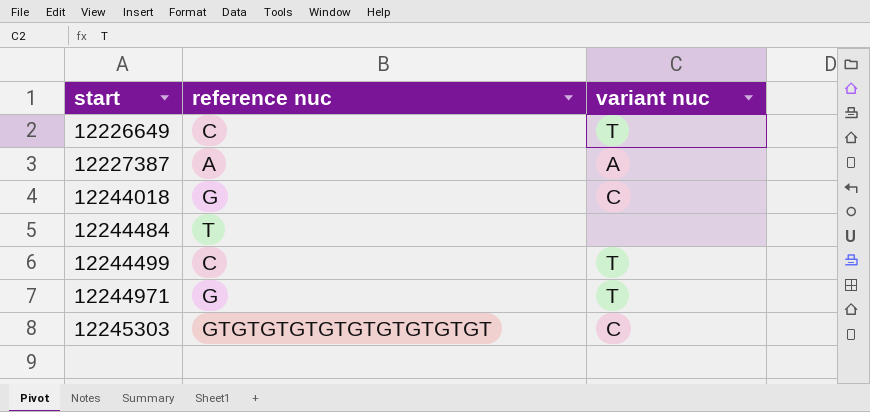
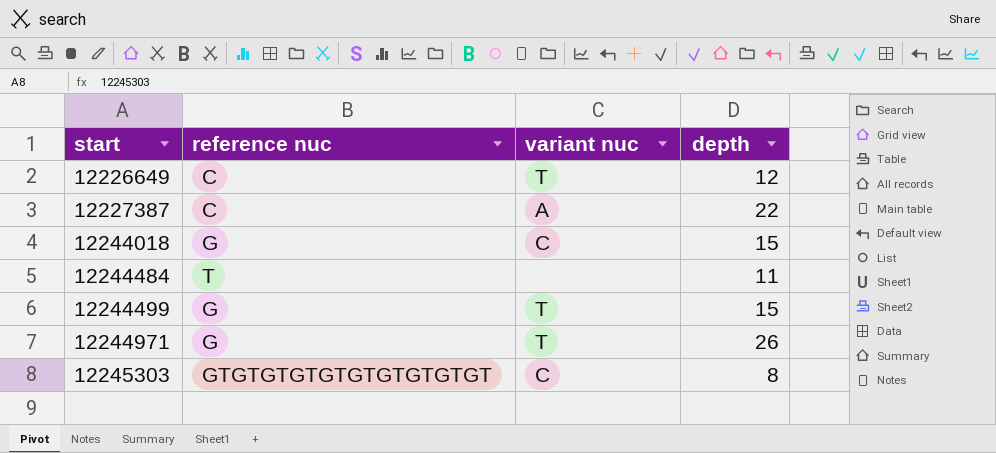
column depth | position: none -> 4
12227387 | reference nuc: A -> C
12244499 | reference nuc: C -> G

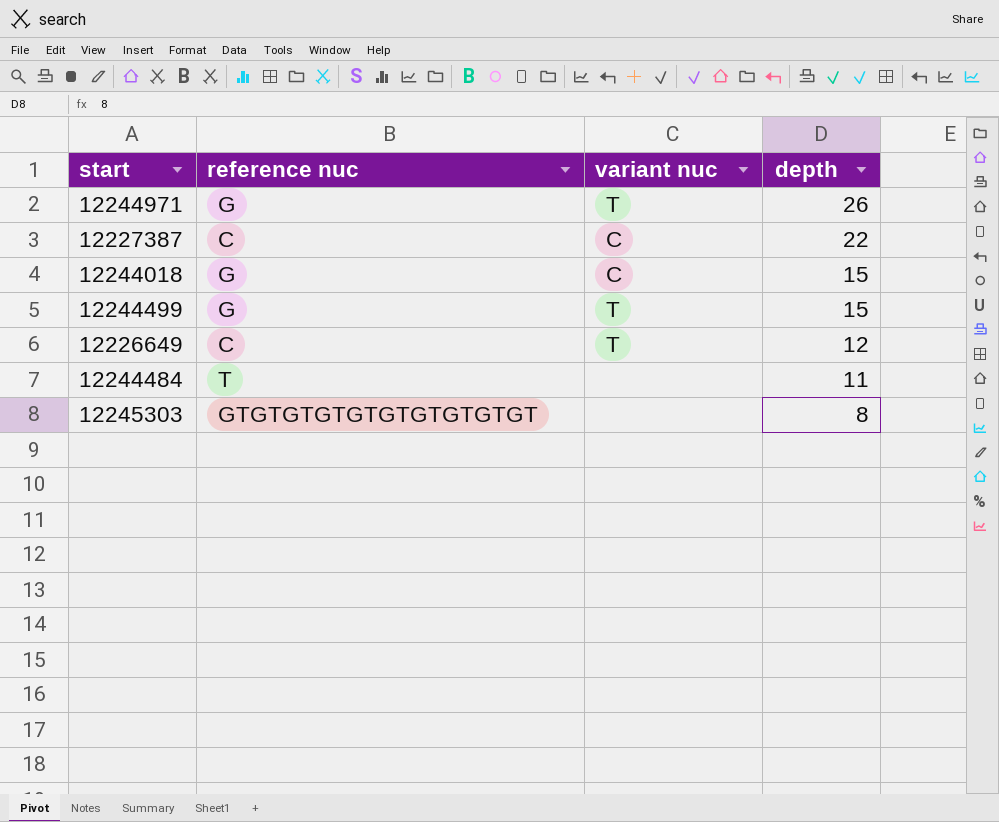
row order: start ascending -> depth descending
12227387 | variant nuc: A -> C
12245303 | variant nuc: C -> none

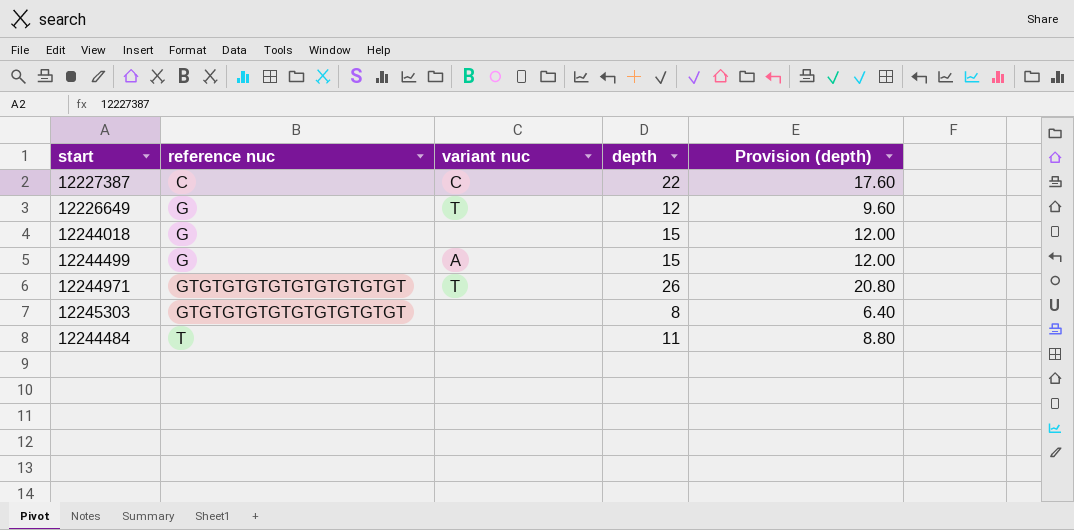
row order: depth descending -> reference nuc ascending
column Provision (depth) | formula: none -> [depth] * 0.8
12226649 | reference nuc: C -> G
12244018 | variant nuc: C -> none
12244499 | variant nuc: T -> A
12244971 | reference nuc: G -> GTGTGTGTGTGTGTGTGTGT

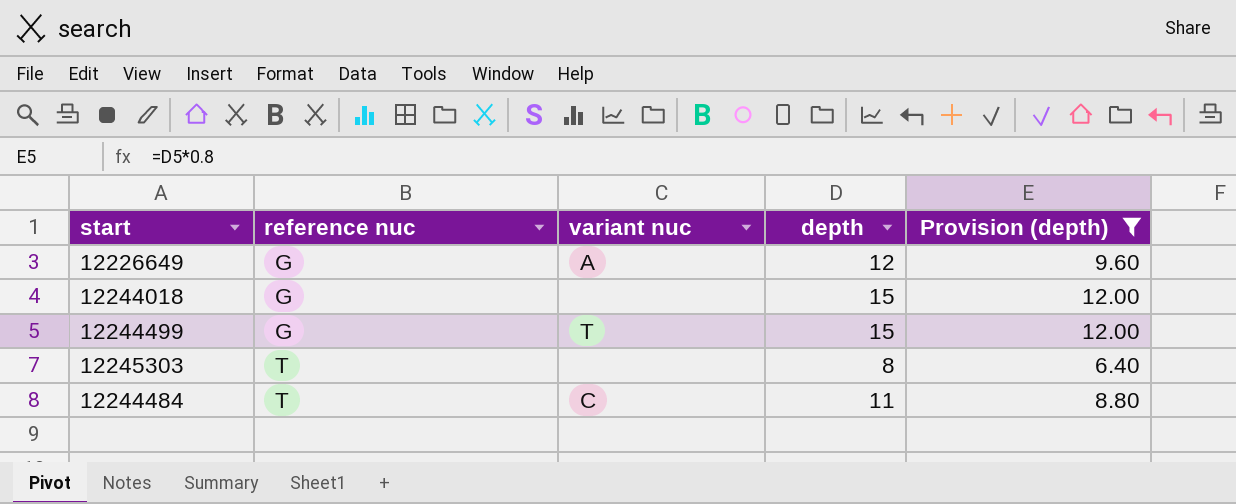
filter: none -> Provision (depth) <= 12.00
12226649 | variant nuc: T -> A
12244499 | variant nuc: A -> T
12245303 | reference nuc: GTGTGTGTGTGTGTGTGTGT -> T
12244484 | variant nuc: none -> C

